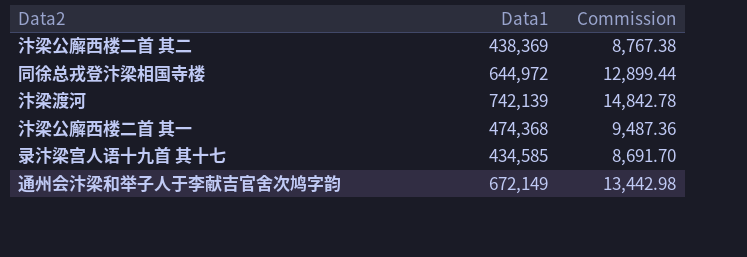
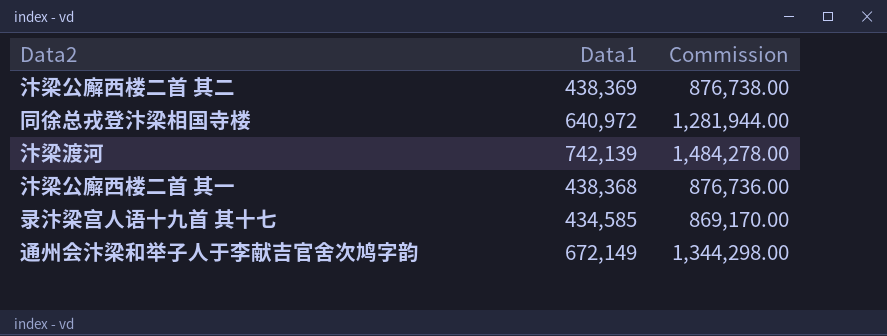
column Commission | formula: [Data1] * 0.02 -> [Data1] * 2
同徐总戎登汴梁相国寺楼 | Data1: 644,972 -> 640,972
汴梁公廨西楼二首 其一 | Data1: 474,368 -> 438,368

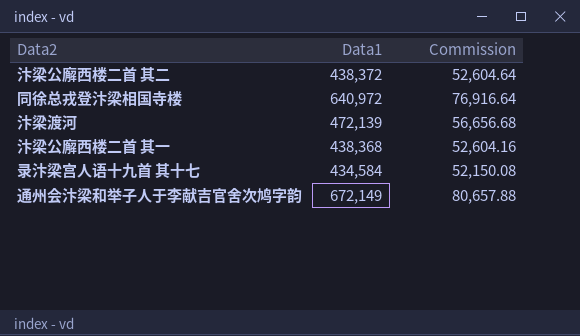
column Commission | formula: [Data1] * 2 -> [Data1] * 0.12
汴梁公廨西楼二首 其二 | Data1: 438,369 -> 438,372
汴梁渡河 | Data1: 742,139 -> 472,139
录汴梁宫人语十九首 其十七 | Data1: 434,585 -> 434,584

